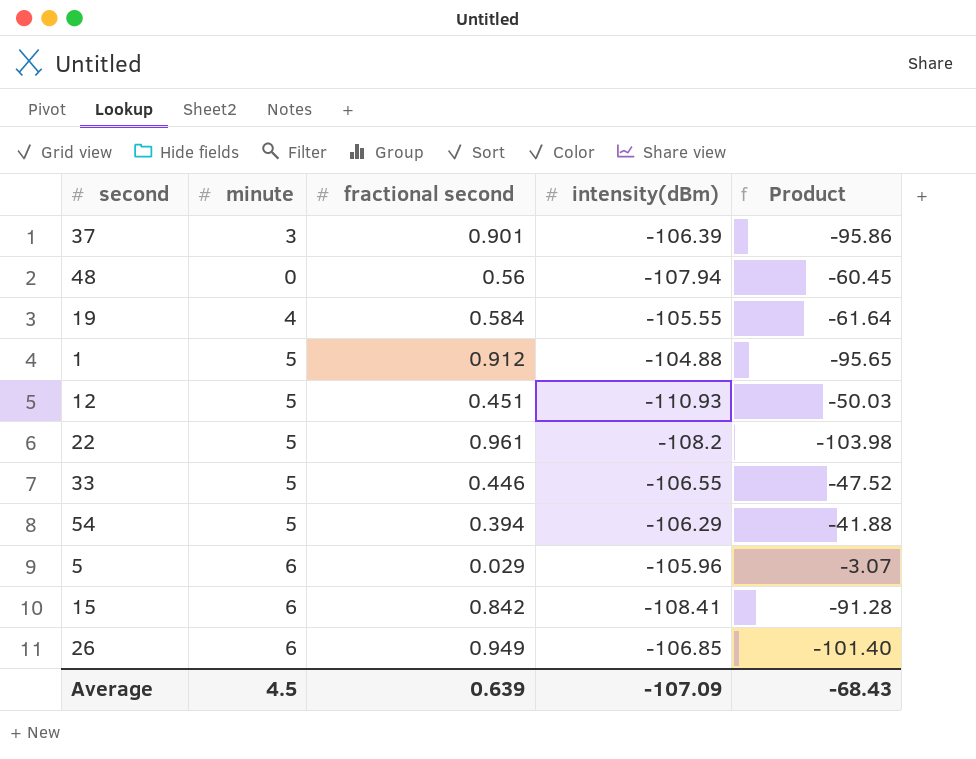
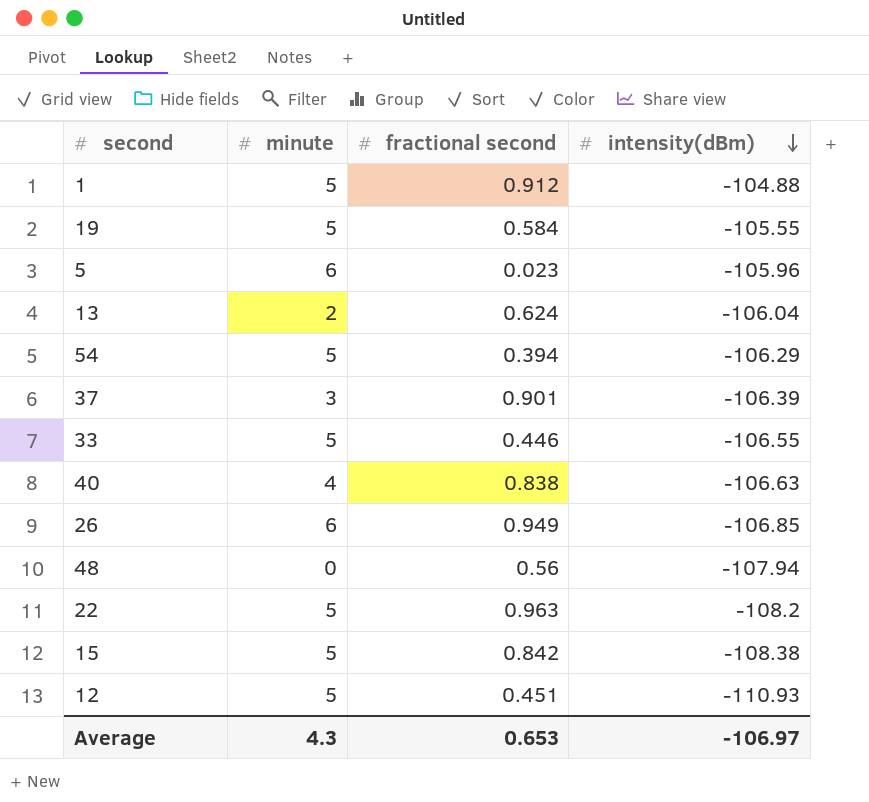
row order: none -> intensity(dBm) descending
column Product | formula: [fractional second] * [intensity(dBm)] -> none
19 | minute: 4 -> 5
5 | fractional second: 0.029 -> 0.023
row 13: none -> 2 | 0.624 | -106.04
row 40: none -> 4 | 0.838 | -106.63
22 | fractional second: 0.961 -> 0.963
15 | minute: 6 -> 5
15 | intensity(dBm): -108.41 -> -108.38
Average | minute: 4.5 -> 4.3
Average | fractional second: 0.639 -> 0.653
Average | intensity(dBm): -107.09 -> -106.97

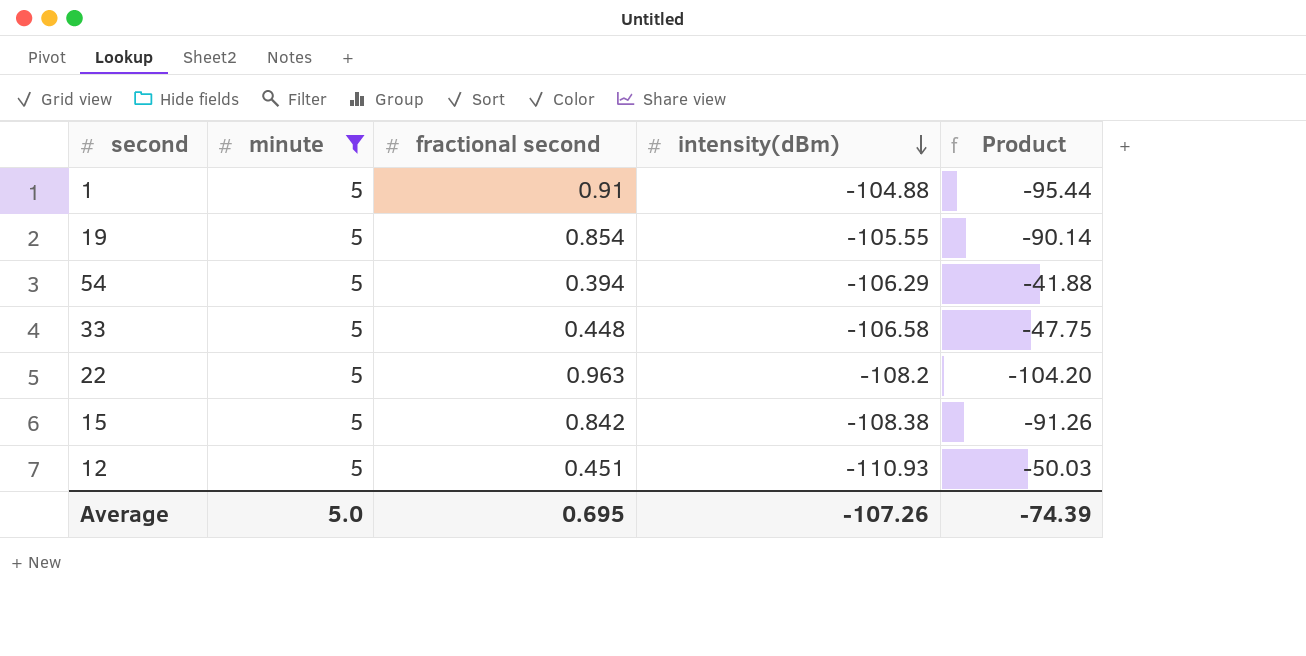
filter: none -> minute = 5
column Product | formula: none -> [fractional second] * [intensity(dBm)]
1 | fractional second: 0.912 -> 0.91
19 | fractional second: 0.584 -> 0.854
33 | fractional second: 0.446 -> 0.448
33 | intensity(dBm): -106.55 -> -106.58
Average | minute: 4.3 -> 5.0
Average | fractional second: 0.653 -> 0.695
Average | intensity(dBm): -106.97 -> -107.26

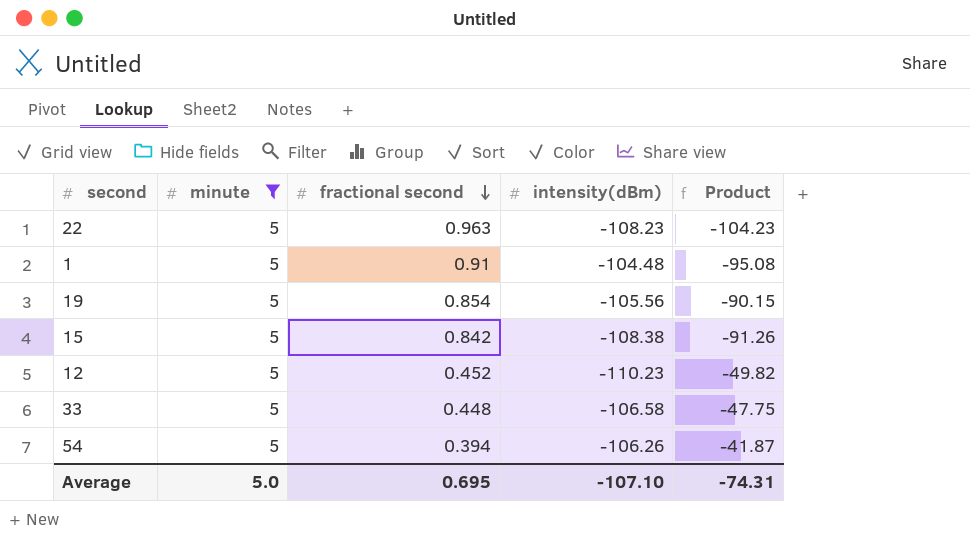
row order: intensity(dBm) descending -> fractional second descending
22 | intensity(dBm): -108.2 -> -108.23
22 | Product: -104.20 -> -104.23
1 | intensity(dBm): -104.88 -> -104.48
1 | Product: -95.44 -> -95.08
19 | intensity(dBm): -105.55 -> -105.56
19 | Product: -90.14 -> -90.15
12 | fractional second: 0.451 -> 0.452
12 | intensity(dBm): -110.93 -> -110.23
12 | Product: -50.03 -> -49.82
54 | intensity(dBm): -106.29 -> -106.26
54 | Product: -41.88 -> -41.87
Average | intensity(dBm): -107.26 -> -107.10
Average | Product: -74.39 -> -74.31

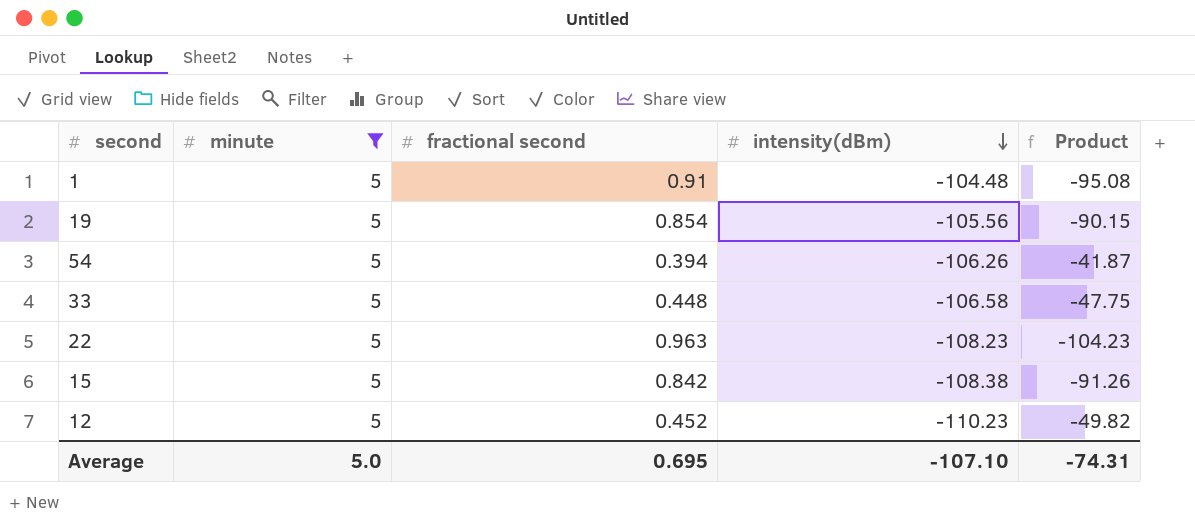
row order: fractional second descending -> intensity(dBm) descending

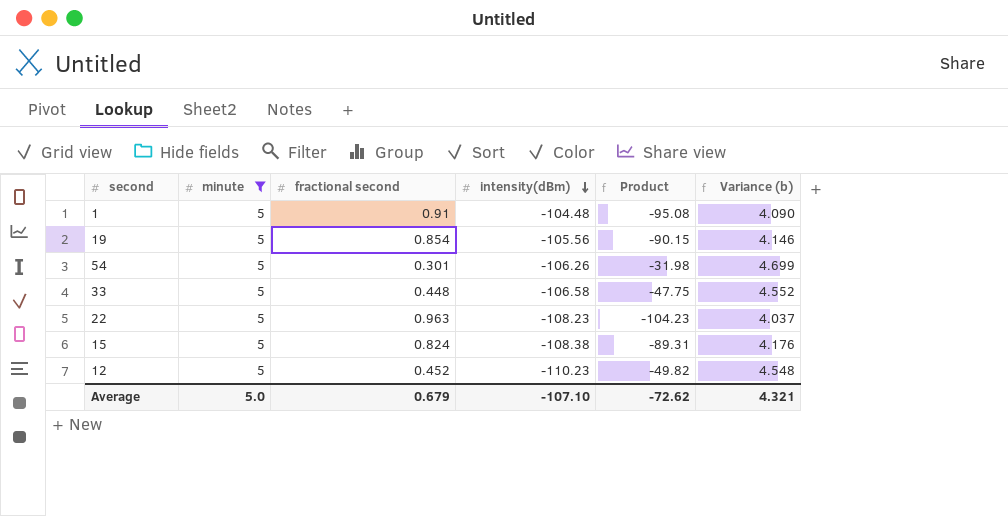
column Variance (b) | formula: none -> [minute] - [fractional second]
54 | fractional second: 0.394 -> 0.301
54 | Product: -41.87 -> -31.98
15 | fractional second: 0.842 -> 0.824
15 | Product: -91.26 -> -89.31
Average | fractional second: 0.695 -> 0.679
Average | Product: -74.31 -> -72.62

